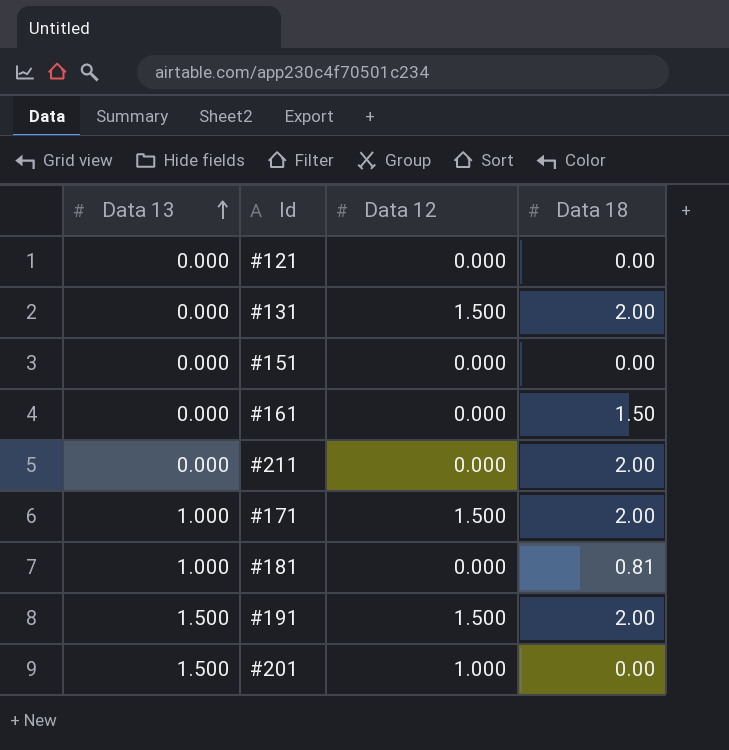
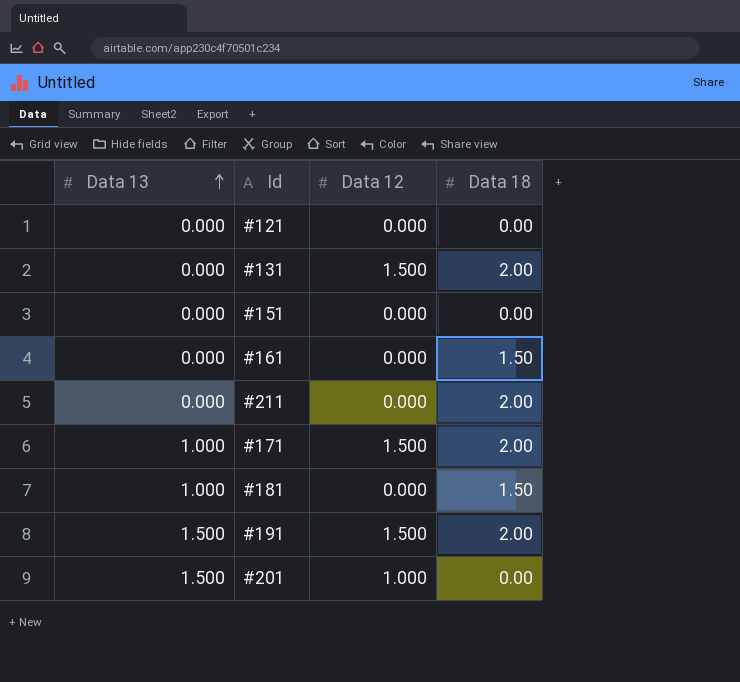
#181 | Data 18: 0.81 -> 1.50

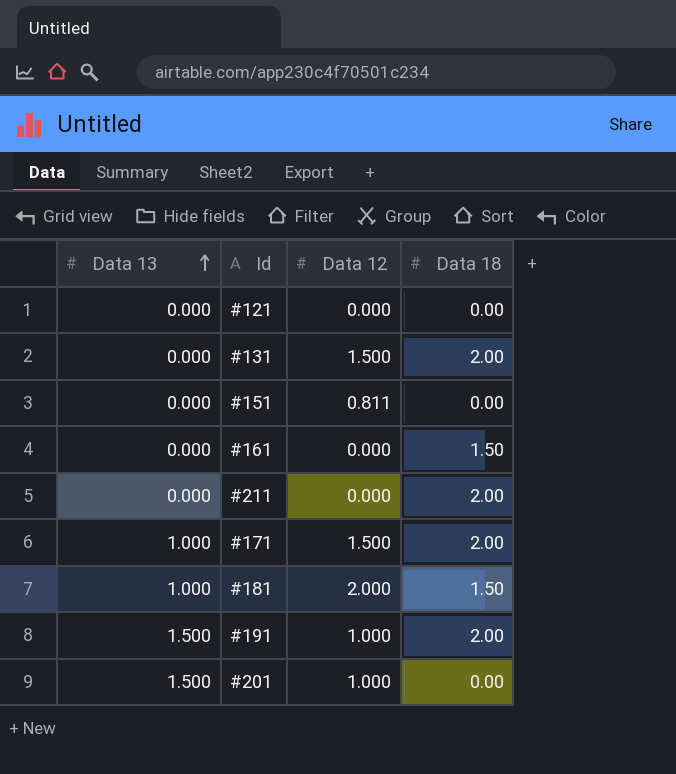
#151 | Data 12: 0.000 -> 0.811
#181 | Data 12: 0.000 -> 2.000
#191 | Data 12: 1.500 -> 1.000

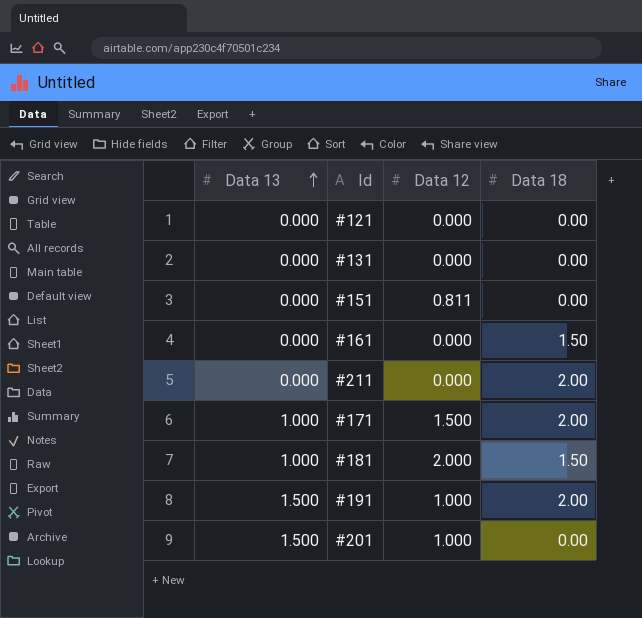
#131 | Data 12: 1.500 -> 0.000
#131 | Data 18: 2.00 -> 0.00

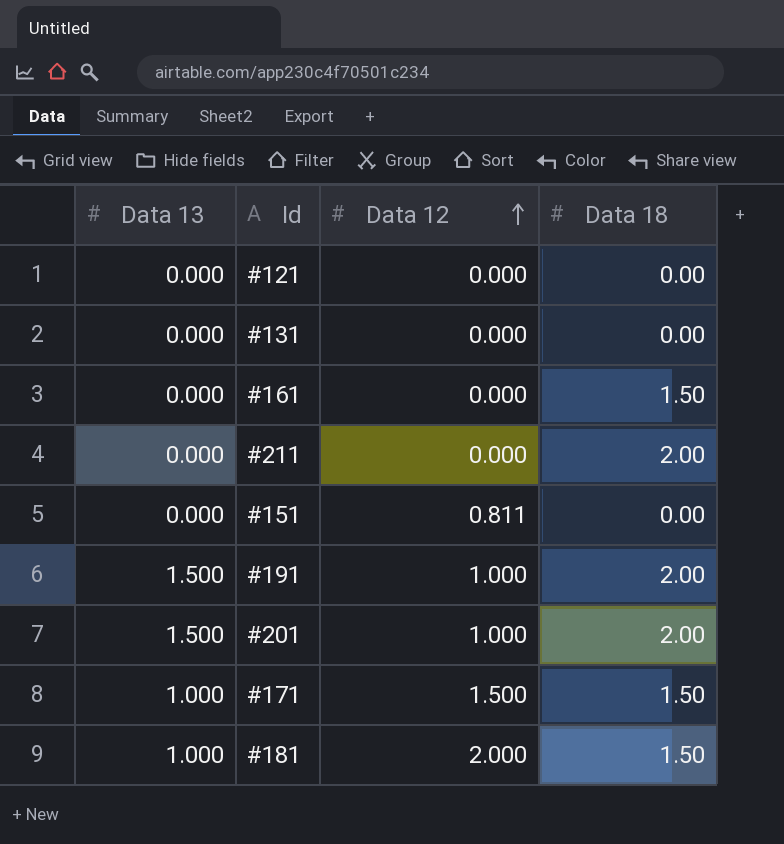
row order: Data 13 ascending -> Data 12 ascending
#201 | Data 18: 0.00 -> 2.00
#171 | Data 18: 2.00 -> 1.50

